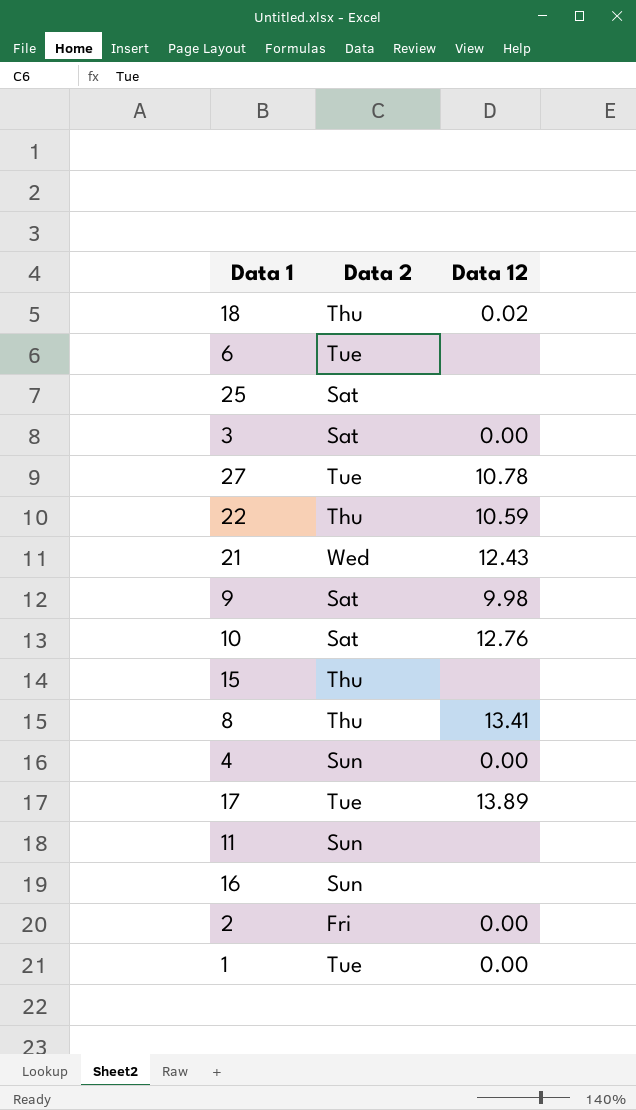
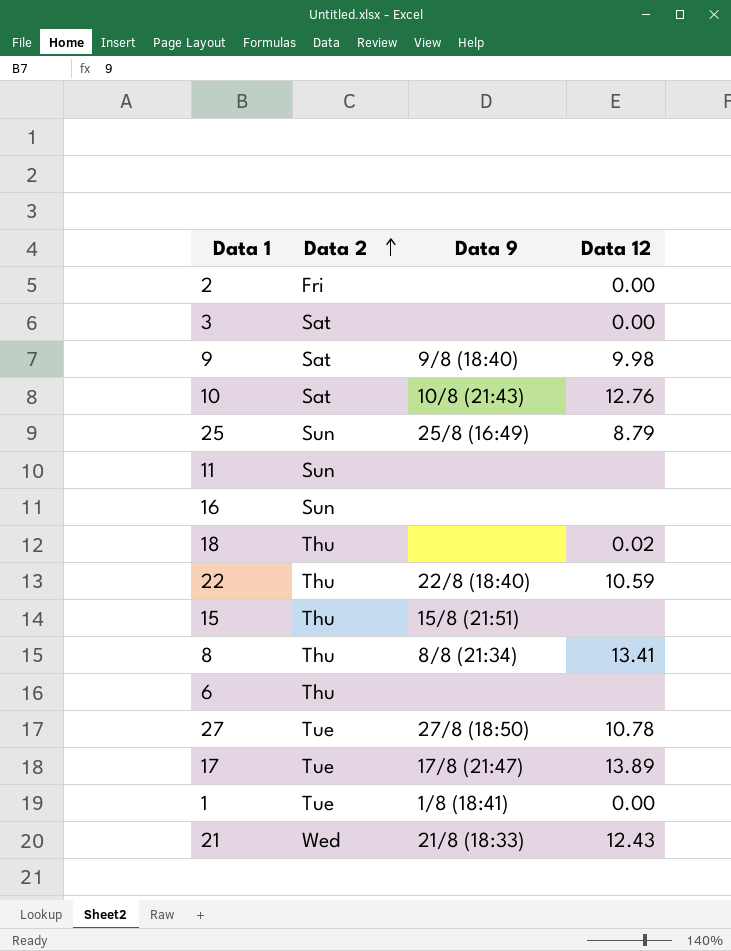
row order: none -> Data 2 ascending
column Data 9 | position: none -> 3
row 4: Sun | 0.00 -> none
25 | Data 2: Sat -> Sun
25 | Data 12: none -> 8.79
6 | Data 2: Tue -> Thu

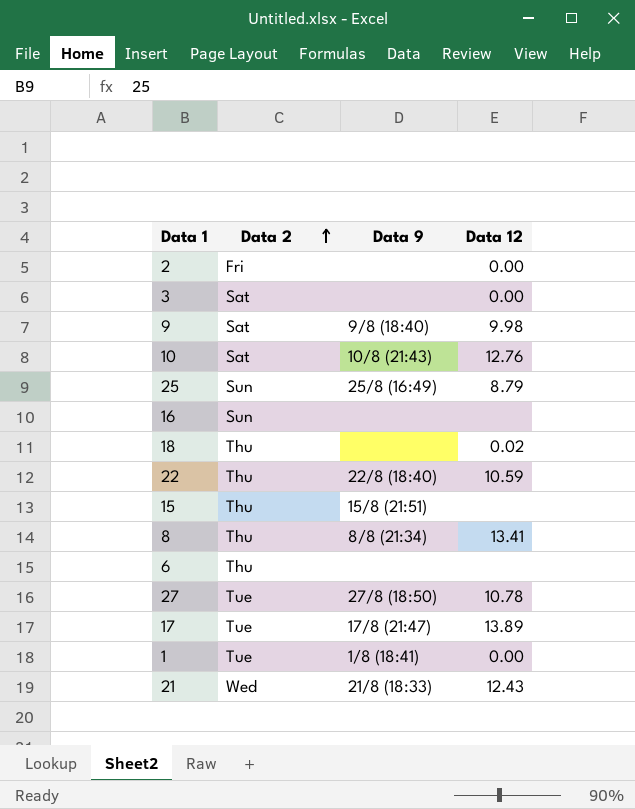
row 11: Sun | none | none -> none

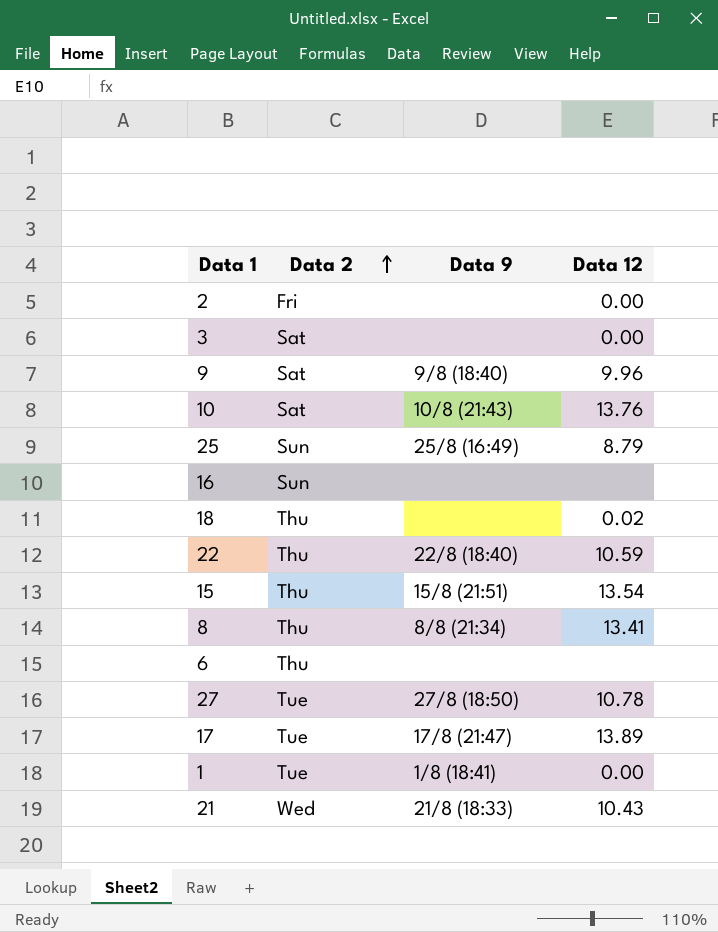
9 | Data 12: 9.98 -> 9.96
10 | Data 12: 12.76 -> 13.76
15 | Data 12: none -> 13.54
21 | Data 12: 12.43 -> 10.43

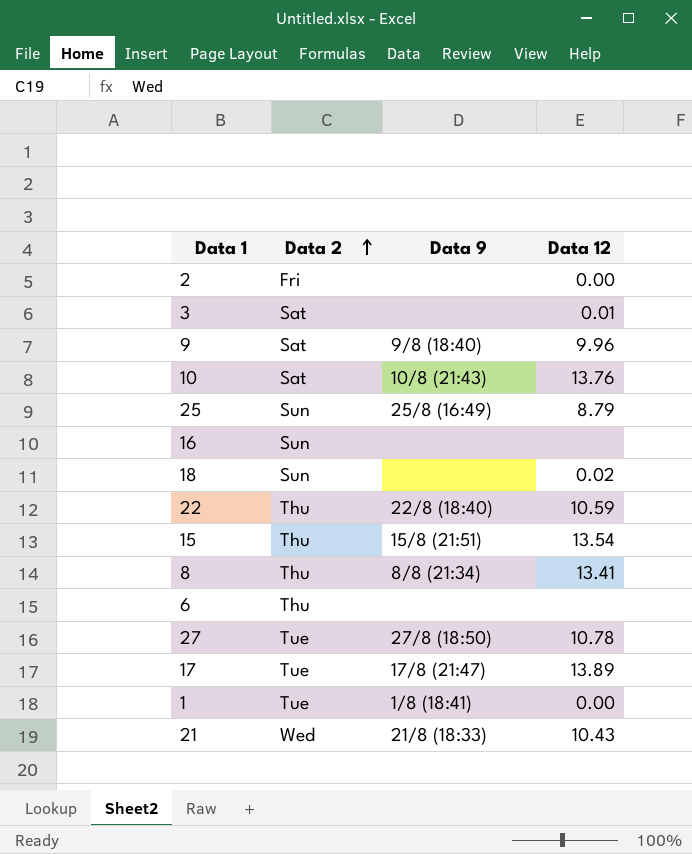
3 | Data 12: 0.00 -> 0.01
18 | Data 2: Thu -> Sun

